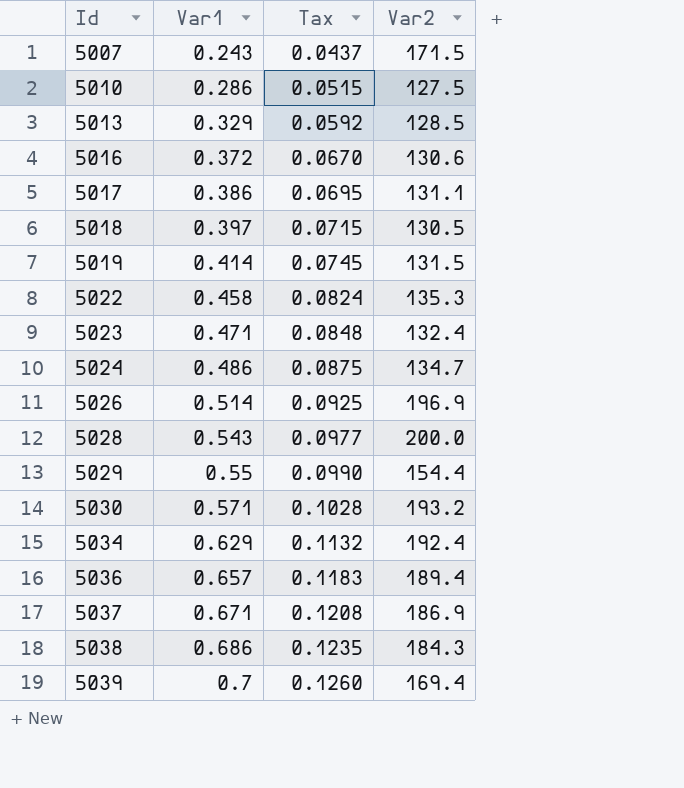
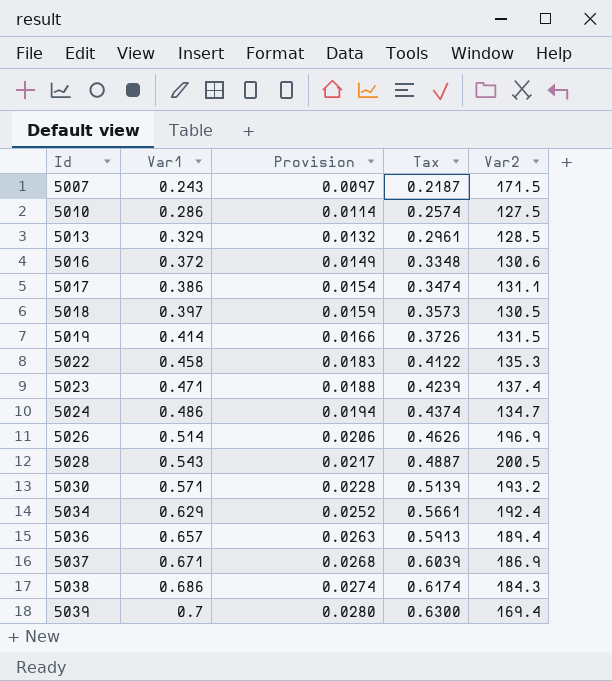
column Provision | formula: none -> [Var1] * 0.04
column Tax | formula: [Var1] * 0.18 -> [Var1] * 0.9
row 5029: 0.55 | 0.0990 | 154.4 -> none
5023 | Var2: 132.4 -> 137.4
5028 | Var2: 200.0 -> 200.5

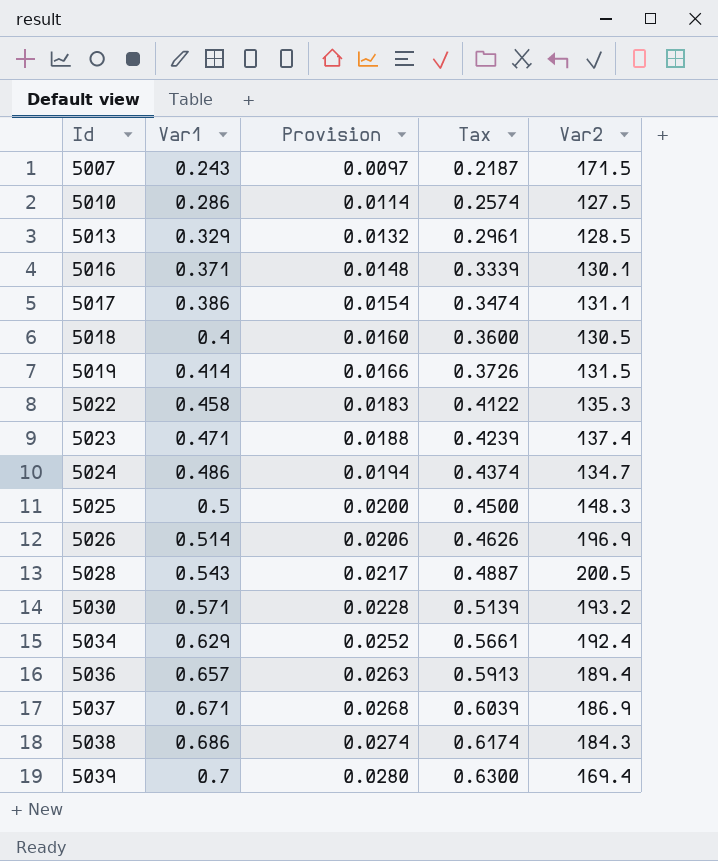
5016 | Var1: 0.372 -> 0.371
5016 | Provision: 0.0149 -> 0.0148
5016 | Tax: 0.3348 -> 0.3339
5016 | Var2: 130.6 -> 130.1
5018 | Var1: 0.397 -> 0.4
5018 | Provision: 0.0159 -> 0.0160
5018 | Tax: 0.3573 -> 0.3600
row 5025: none -> 0.5 | 0.0200 | 0.4500 | 148.3

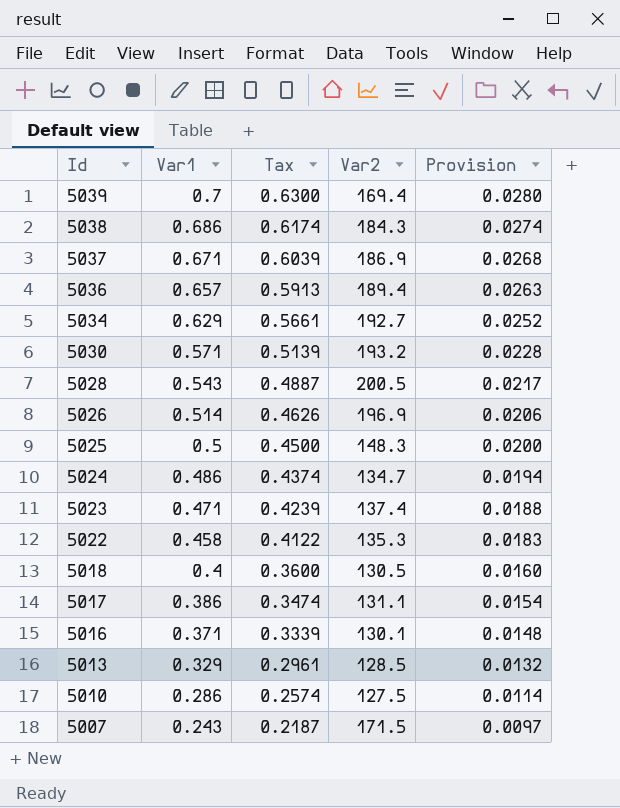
row order: Id ascending -> Id descending
column Provision | position: 3 -> 5
row 5019: 0.414 | 0.0166 | 0.3726 | 131.5 -> none
5034 | Var2: 192.4 -> 192.7

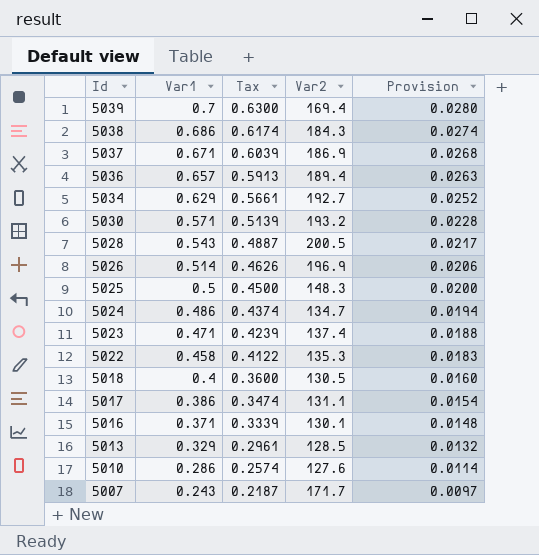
5010 | Var2: 127.5 -> 127.6
5007 | Var2: 171.5 -> 171.7

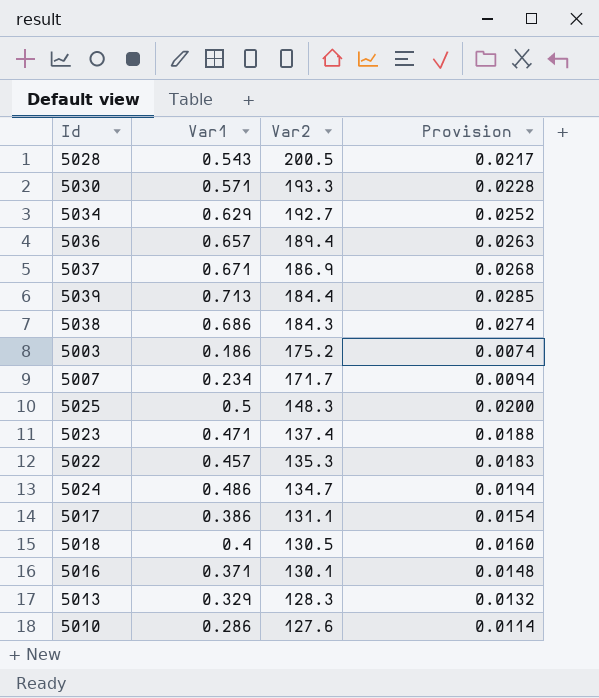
row order: Id descending -> Var2 descending
column Tax | formula: [Var1] * 0.9 -> none
row 5026: 0.514 | 0.4626 | 196.9 | 0.0206 -> none
5030 | Var2: 193.2 -> 193.3
5039 | Var1: 0.7 -> 0.713
5039 | Var2: 169.4 -> 184.4
5039 | Provision: 0.0280 -> 0.0285
row 5003: none -> 0.186 | 175.2 | 0.0074
5007 | Var1: 0.243 -> 0.234
5007 | Provision: 0.0097 -> 0.0094
5022 | Var1: 0.458 -> 0.457
5013 | Var2: 128.5 -> 128.3

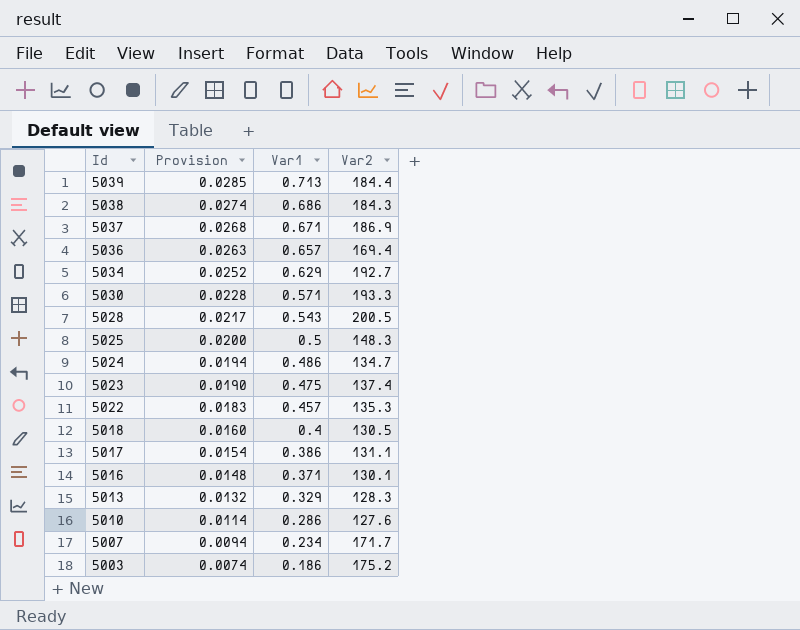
row order: Var2 descending -> Id descending
column Provision | position: 4 -> 2
5036 | Var2: 189.4 -> 169.4
5023 | Provision: 0.0188 -> 0.0190
5023 | Var1: 0.471 -> 0.475

